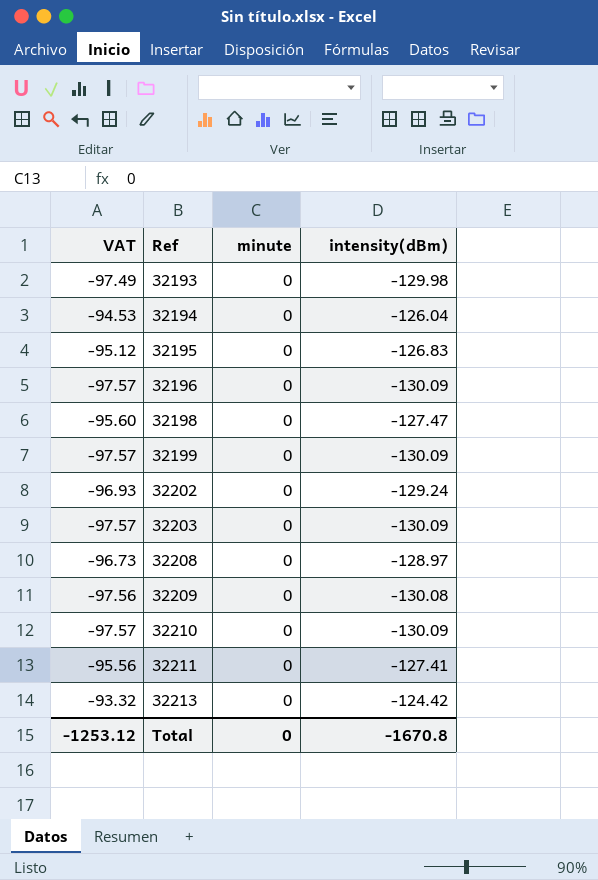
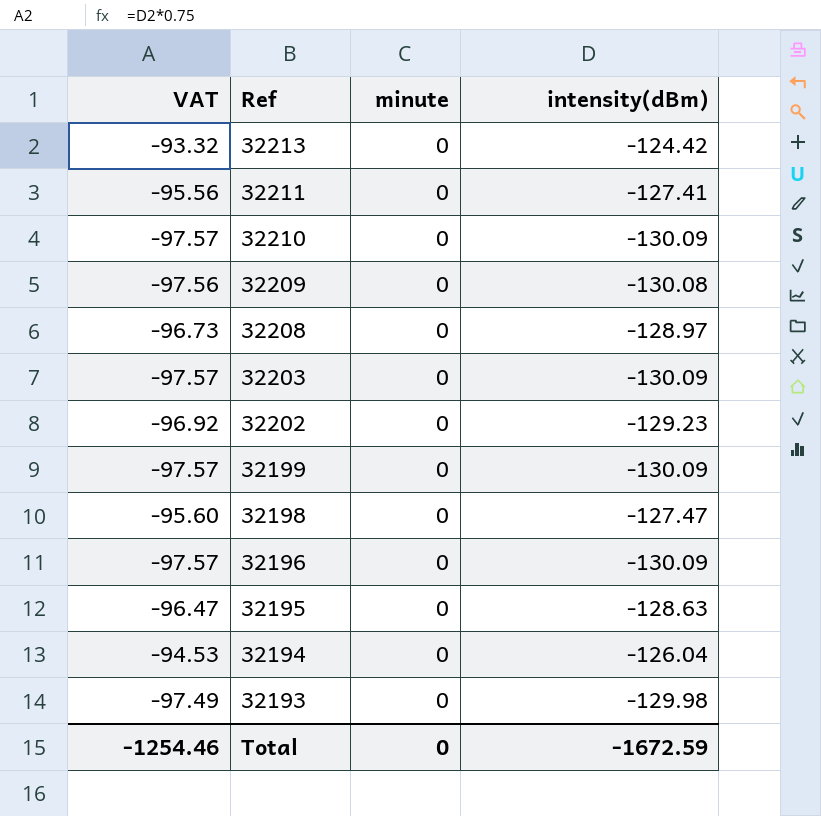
row order: Ref ascending -> Ref descending
32202 | VAT: -96.93 -> -96.92
32202 | intensity(dBm): -129.24 -> -129.23
32195 | VAT: -95.12 -> -96.47
32195 | intensity(dBm): -126.83 -> -128.63
Total | VAT: -1253.12 -> -1254.46
Total | intensity(dBm): -1670.8 -> -1672.59

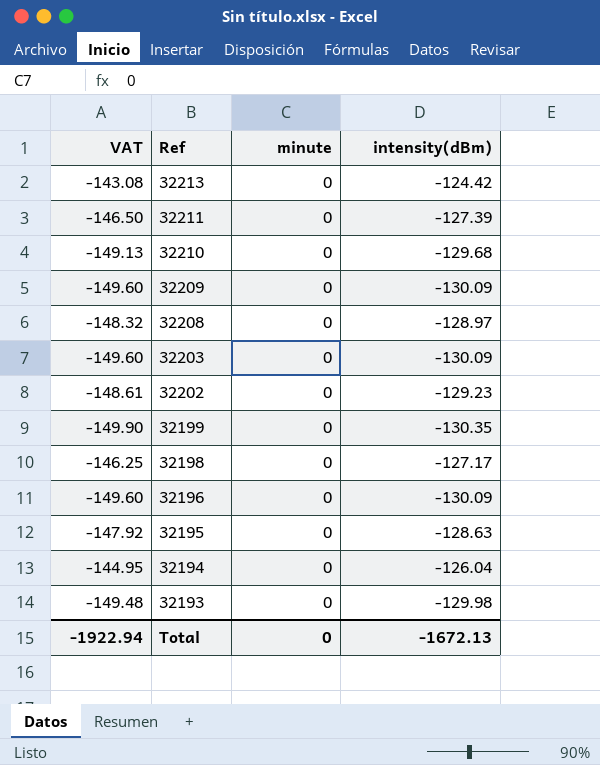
column VAT | formula: [intensity(dBm)] * 0.75 -> [intensity(dBm)] * 1.15
32211 | intensity(dBm): -127.41 -> -127.39
32210 | intensity(dBm): -130.09 -> -129.68
32209 | intensity(dBm): -130.08 -> -130.09
32199 | intensity(dBm): -130.09 -> -130.35
32198 | intensity(dBm): -127.47 -> -127.17
Total | VAT: -1254.46 -> -1922.94
Total | intensity(dBm): -1672.59 -> -1672.13

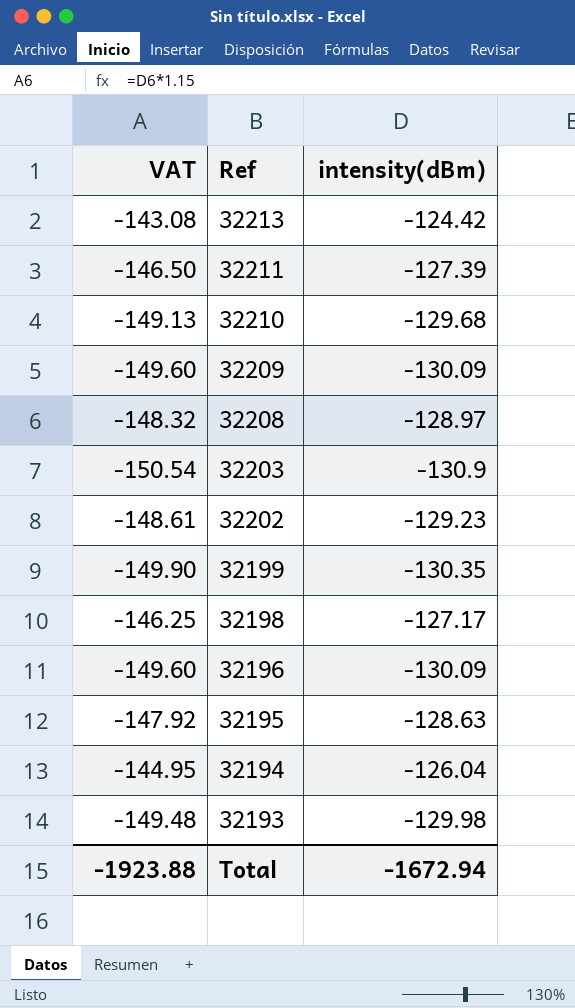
column minute | position: 3 -> none
32203 | VAT: -149.60 -> -150.54
32203 | intensity(dBm): -130.09 -> -130.9
Total | VAT: -1922.94 -> -1923.88
Total | intensity(dBm): -1672.13 -> -1672.94

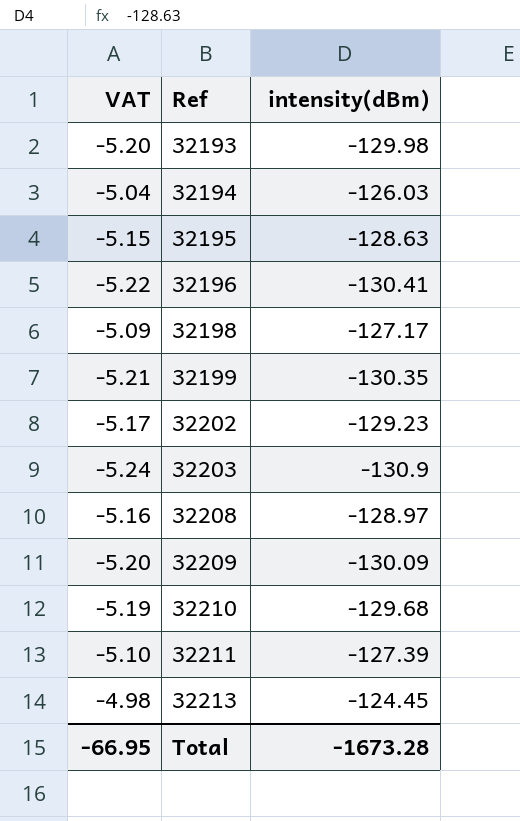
row order: Ref descending -> Ref ascending
column VAT | formula: [intensity(dBm)] * 1.15 -> [intensity(dBm)] * 0.04
32194 | intensity(dBm): -126.04 -> -126.03
32196 | intensity(dBm): -130.09 -> -130.41
32213 | intensity(dBm): -124.42 -> -124.45
Total | VAT: -1923.88 -> -66.95
Total | intensity(dBm): -1672.94 -> -1673.28

